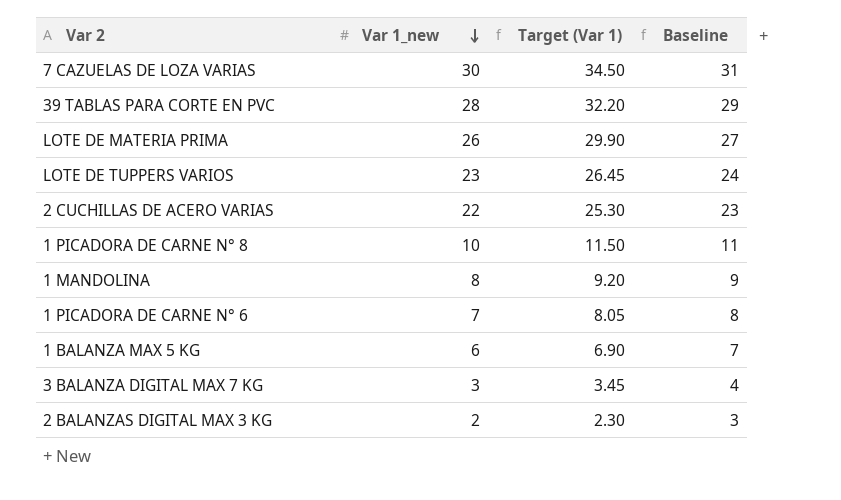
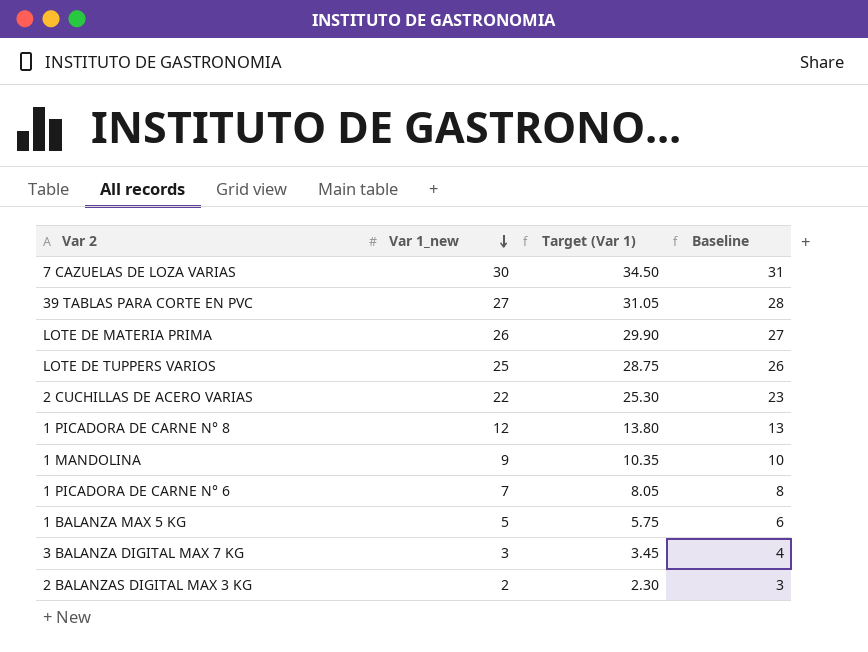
39 TABLAS PARA CORTE EN PVC | Var 1_new: 28 -> 27
39 TABLAS PARA CORTE EN PVC | Target (Var 1): 32.20 -> 31.05
39 TABLAS PARA CORTE EN PVC | Baseline: 29 -> 28
LOTE DE TUPPERS VARIOS | Var 1_new: 23 -> 25
LOTE DE TUPPERS VARIOS | Target (Var 1): 26.45 -> 28.75
LOTE DE TUPPERS VARIOS | Baseline: 24 -> 26
1 PICADORA DE CARNE N° 8 | Var 1_new: 10 -> 12
1 PICADORA DE CARNE N° 8 | Target (Var 1): 11.50 -> 13.80
1 PICADORA DE CARNE N° 8 | Baseline: 11 -> 13
1 MANDOLINA | Var 1_new: 8 -> 9
1 MANDOLINA | Target (Var 1): 9.20 -> 10.35
1 MANDOLINA | Baseline: 9 -> 10
1 BALANZA MAX 5 KG | Var 1_new: 6 -> 5
1 BALANZA MAX 5 KG | Target (Var 1): 6.90 -> 5.75
1 BALANZA MAX 5 KG | Baseline: 7 -> 6

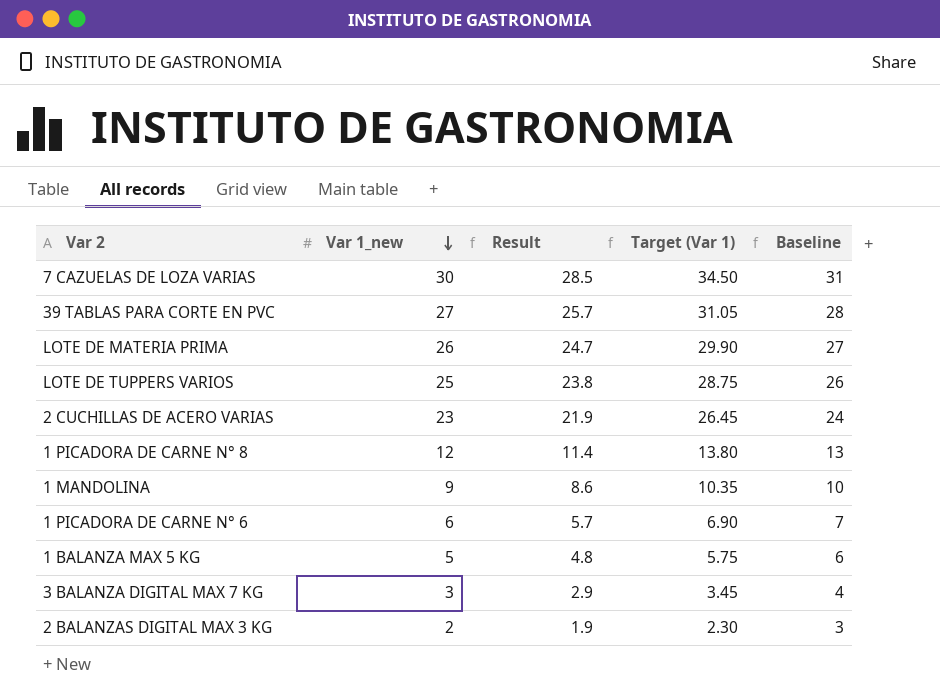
column Result | formula: none -> [Var 1_new] * 0.95
2 CUCHILLAS DE ACERO VARIAS | Var 1_new: 22 -> 23
2 CUCHILLAS DE ACERO VARIAS | Target (Var 1): 25.30 -> 26.45
2 CUCHILLAS DE ACERO VARIAS | Baseline: 23 -> 24
1 PICADORA DE CARNE N° 6 | Var 1_new: 7 -> 6
1 PICADORA DE CARNE N° 6 | Target (Var 1): 8.05 -> 6.90
1 PICADORA DE CARNE N° 6 | Baseline: 8 -> 7

